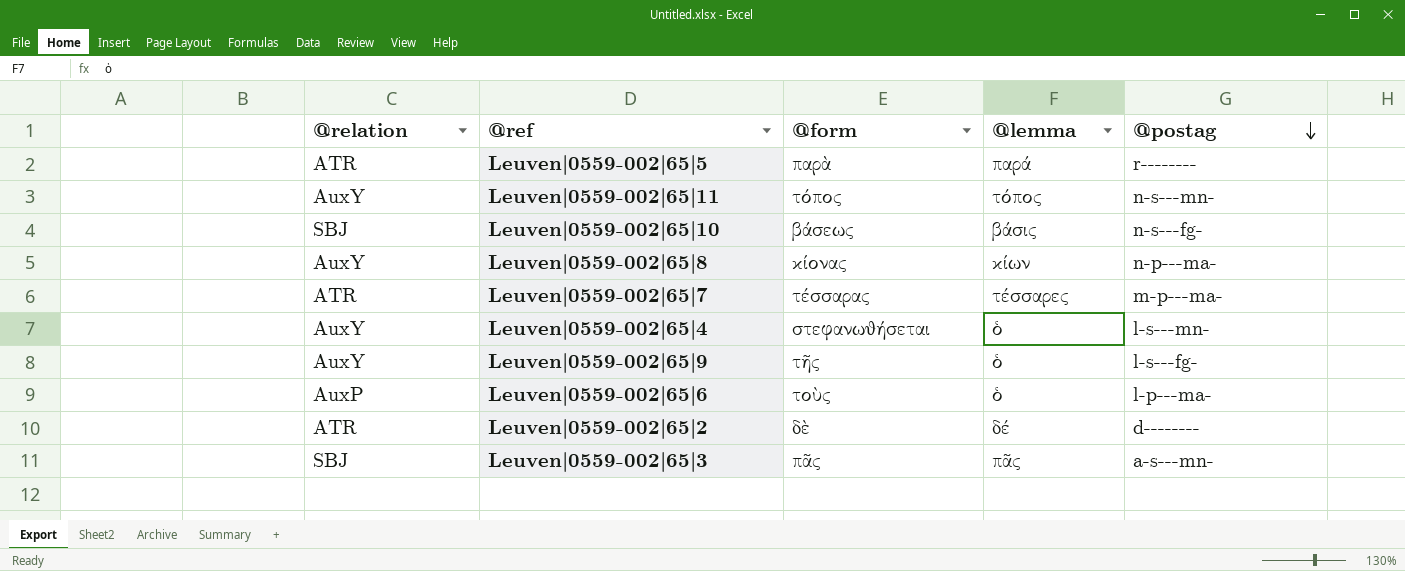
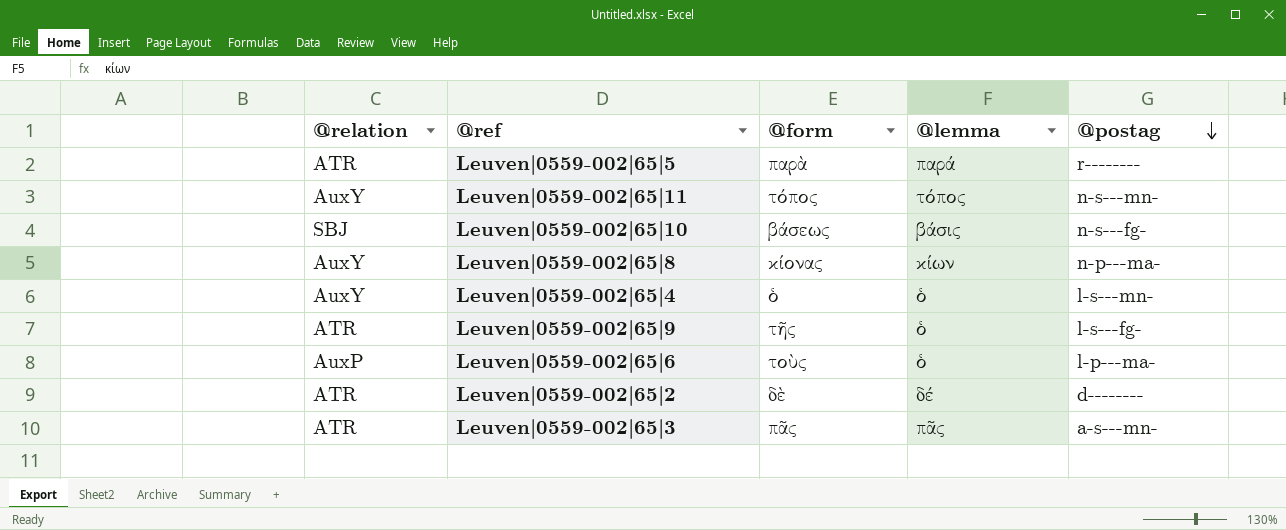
row Leuven|0559-002|65|7: ATR | τέσσαρας | τέσσαρες | m-p---ma- -> none
Leuven|0559-002|65|4 | @form: στεφανωθήσεται -> ὁ
Leuven|0559-002|65|9 | @relation: AuxY -> ATR
Leuven|0559-002|65|3 | @relation: SBJ -> ATR

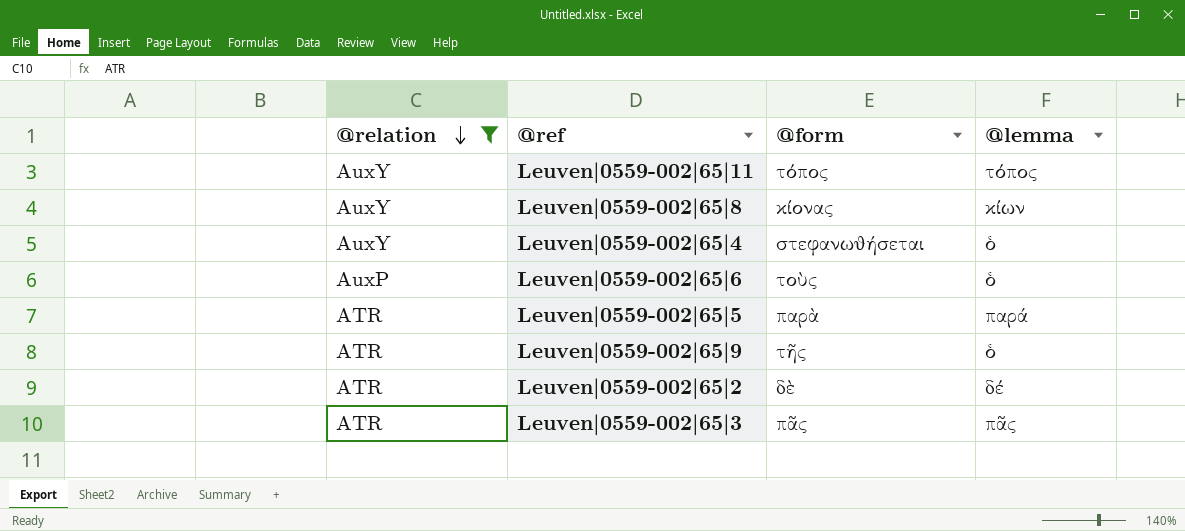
filter: none -> @relation != SBJ
row order: @postag descending -> @relation descending
column @postag | position: 5 -> none
Leuven|0559-002|65|4 | @form: ὁ -> στεφανωθήσεται

